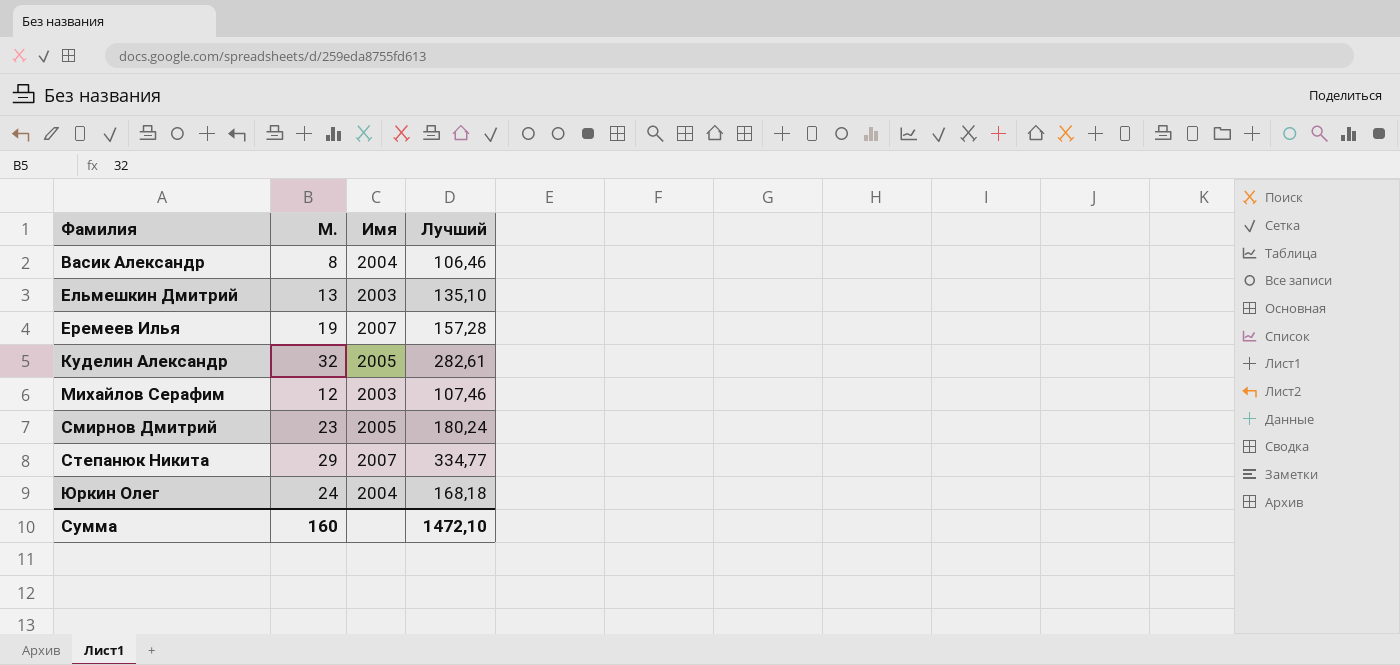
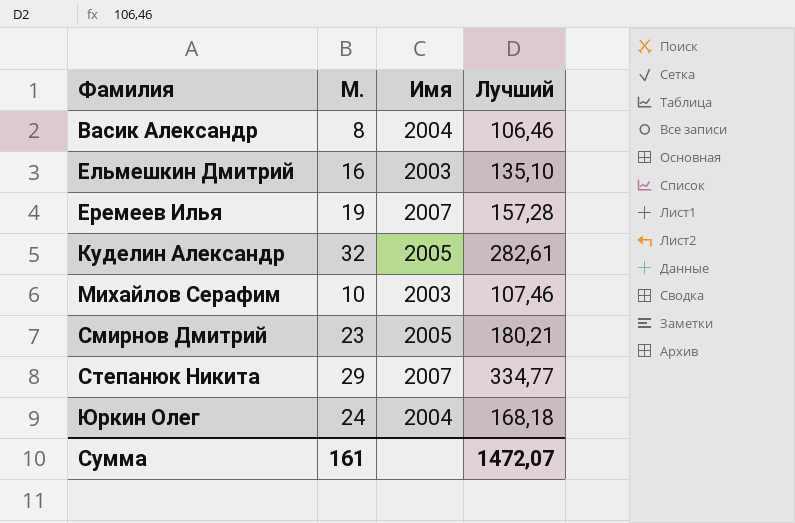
Ельмешкин Дмитрий | М.: 13 -> 16
Михайлов Серафим | М.: 12 -> 10
Смирнов Дмитрий | Лучший: 180,24 -> 180,21
Сумма | М.: 160 -> 161
Сумма | Лучший: 1472,10 -> 1472,07

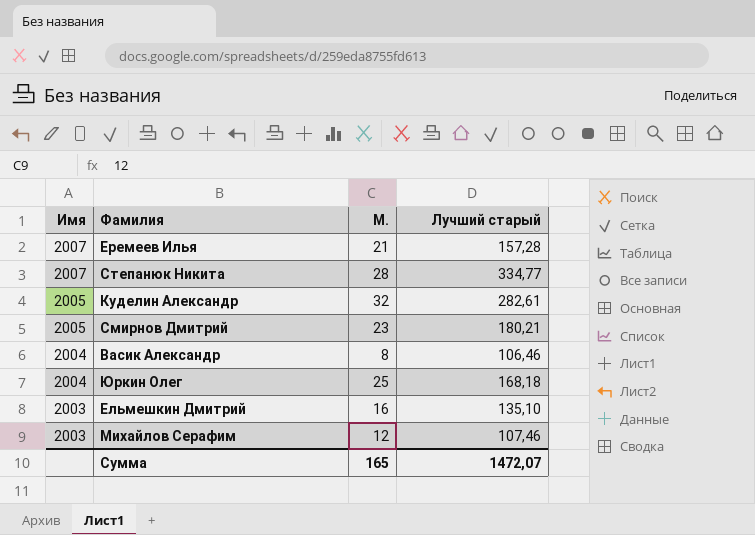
row order: Фамилия ascending -> Имя descending
column Имя | position: 3 -> 1
column name: Лучший -> Лучший старый
Еремеев Илья | М.: 19 -> 21
Степанюк Никита | М.: 29 -> 28
Юркин Олег | М.: 24 -> 25
Михайлов Серафим | М.: 10 -> 12
Сумма | М.: 161 -> 165

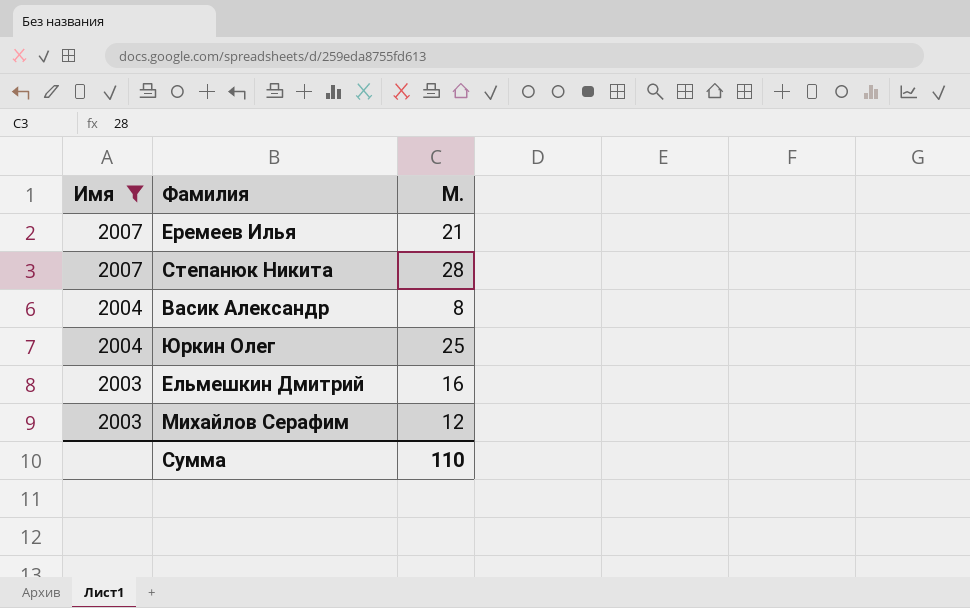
filter: none -> Имя != 2005
column Лучший старый | position: 4 -> none
Сумма | М.: 165 -> 110

